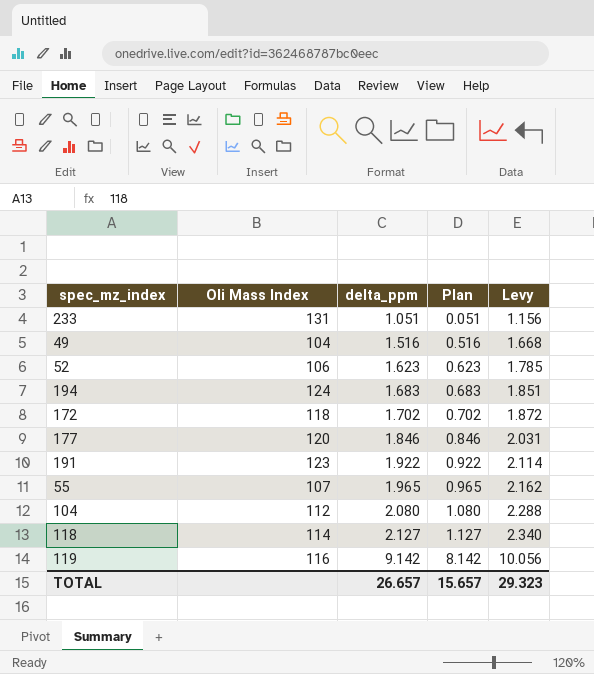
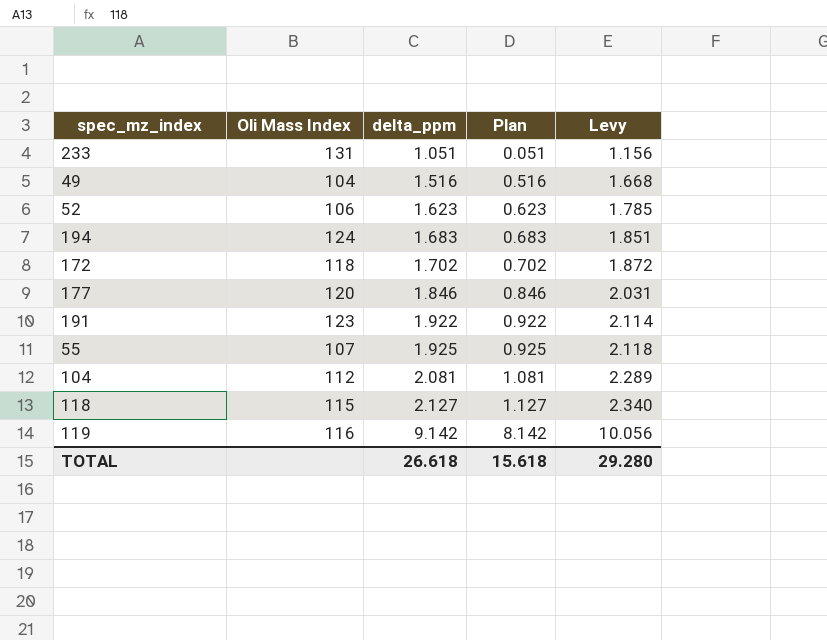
55 | delta_ppm: 1.965 -> 1.925
55 | Plan: 0.965 -> 0.925
55 | Levy: 2.162 -> 2.118
104 | delta_ppm: 2.080 -> 2.081
104 | Plan: 1.080 -> 1.081
104 | Levy: 2.288 -> 2.289
118 | Oli Mass Index: 114 -> 115
TOTAL | delta_ppm: 26.657 -> 26.618
TOTAL | Plan: 15.657 -> 15.618
TOTAL | Levy: 29.323 -> 29.280

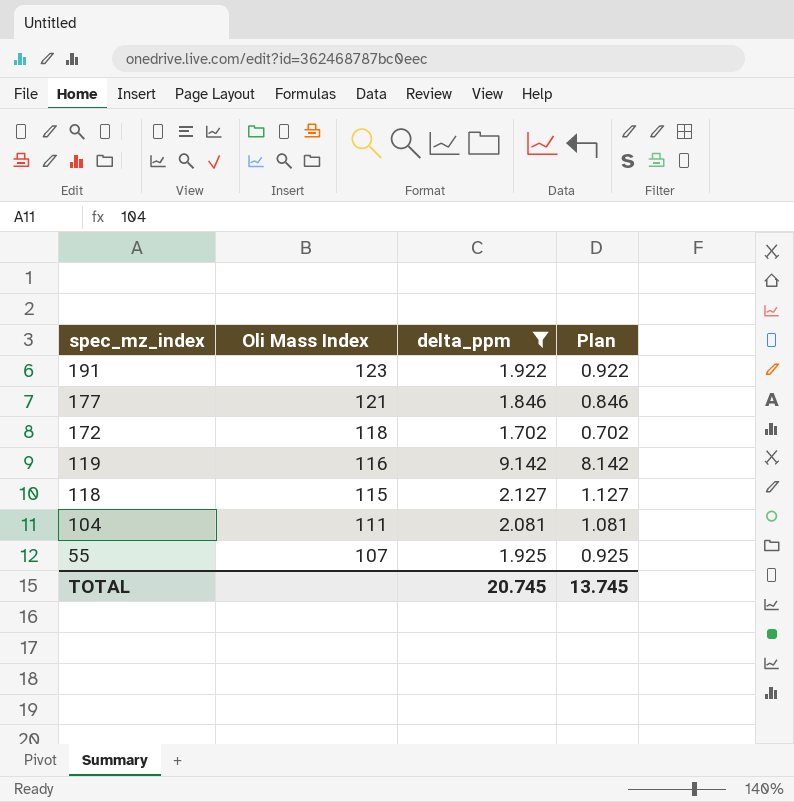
filter: none -> delta_ppm >= 1.702
row order: delta_ppm ascending -> spec_mz_index descending
column Levy | formula: [delta_ppm] * 1.1 -> none
177 | Oli Mass Index: 120 -> 121
104 | Oli Mass Index: 112 -> 111
TOTAL | delta_ppm: 26.618 -> 20.745
TOTAL | Plan: 15.618 -> 13.745

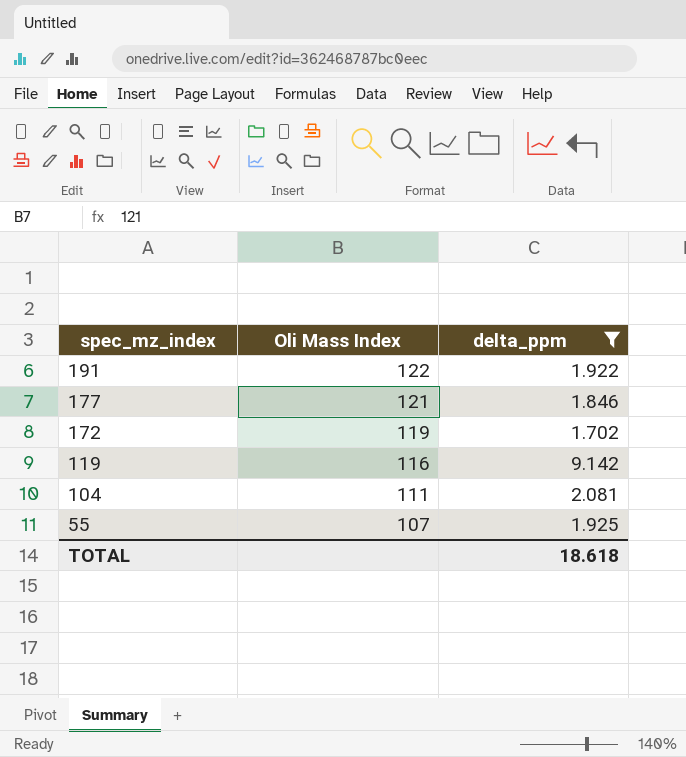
column Plan | formula: [delta_ppm] - 1 -> none
row 118: 115 | 2.127 | 1.127 -> none
191 | Oli Mass Index: 123 -> 122
172 | Oli Mass Index: 118 -> 119
TOTAL | delta_ppm: 20.745 -> 18.618

